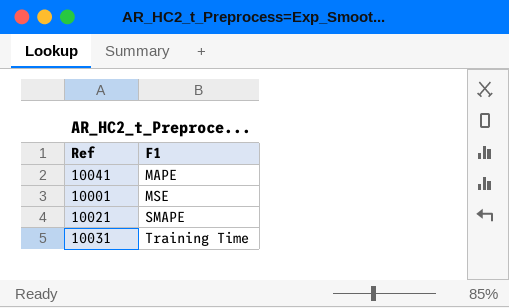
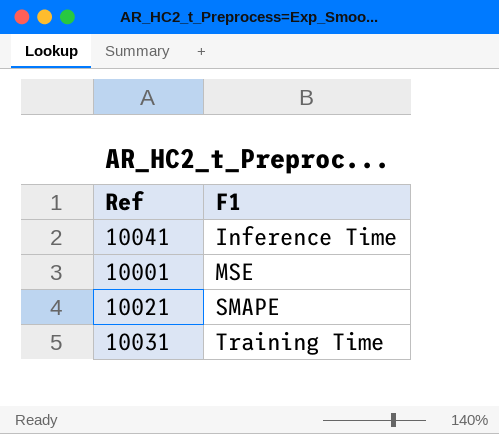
10041 | F1: MAPE -> Inference Time

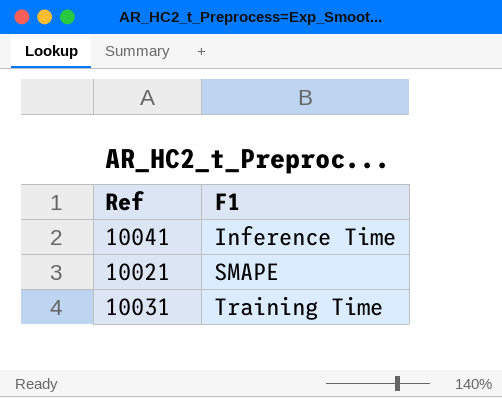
row 10001: MSE -> none

